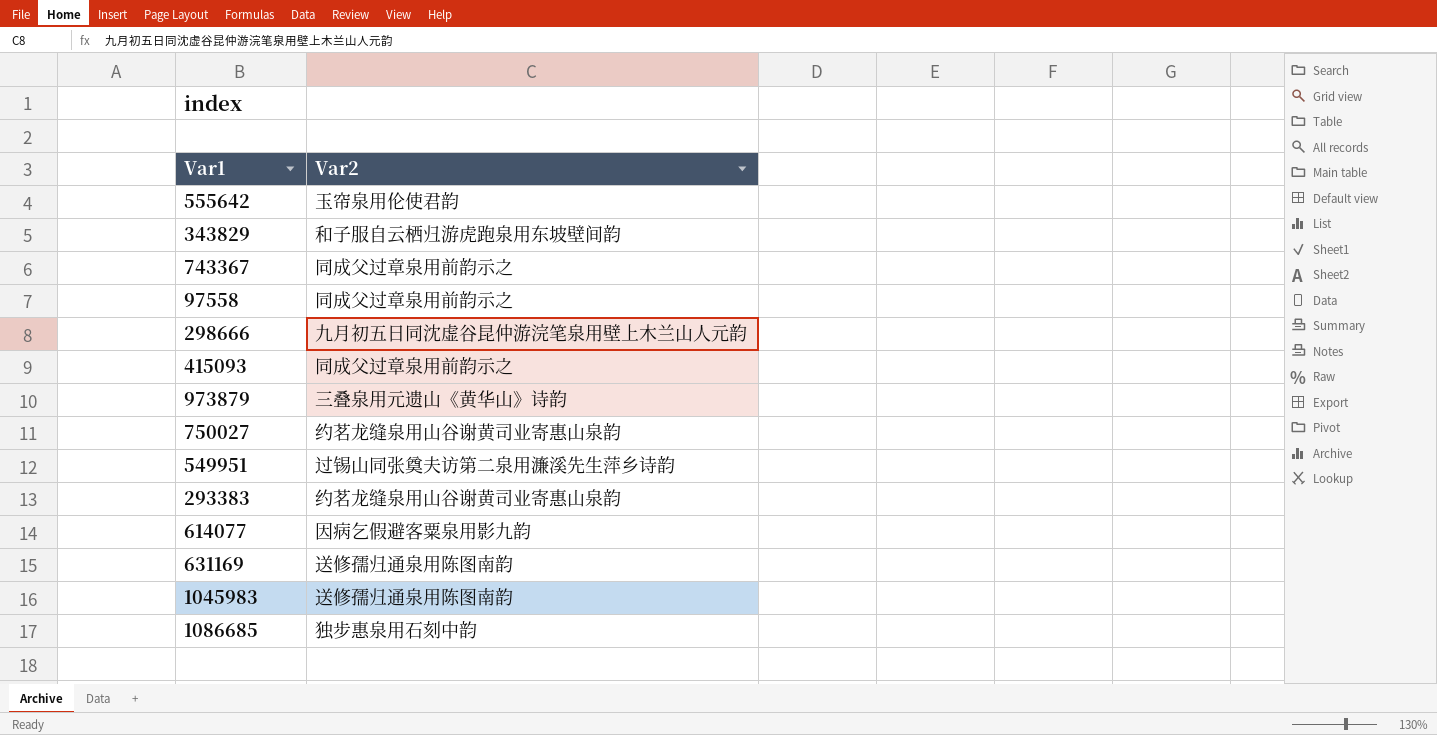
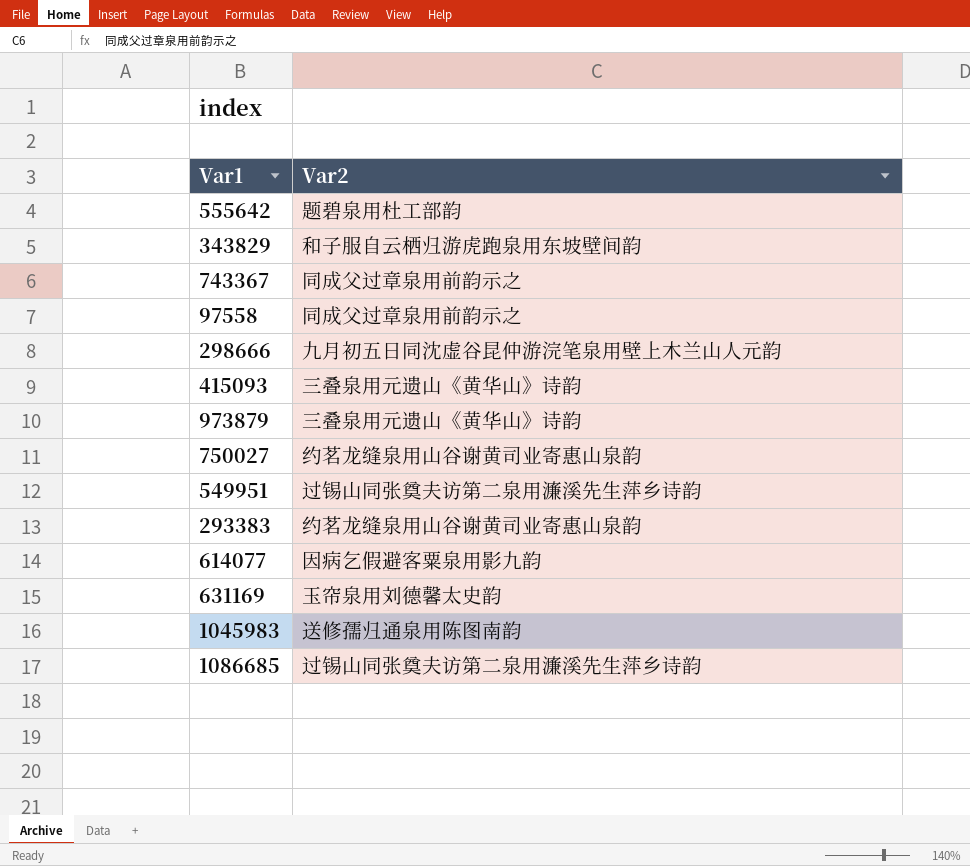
555642 | Var2: 玉帘泉用伦使君韵 -> 题碧泉用杜工部韵
415093 | Var2: 同成父过章泉用前韵示之 -> 三叠泉用元遗山《黄华山》诗韵
631169 | Var2: 送修孺归通泉用陈图南韵 -> 玉帘泉用刘德馨太史韵
1086685 | Var2: 独步惠泉用石刻中韵 -> 过锡山同张奠夫访第二泉用濂溪先生萍乡诗韵

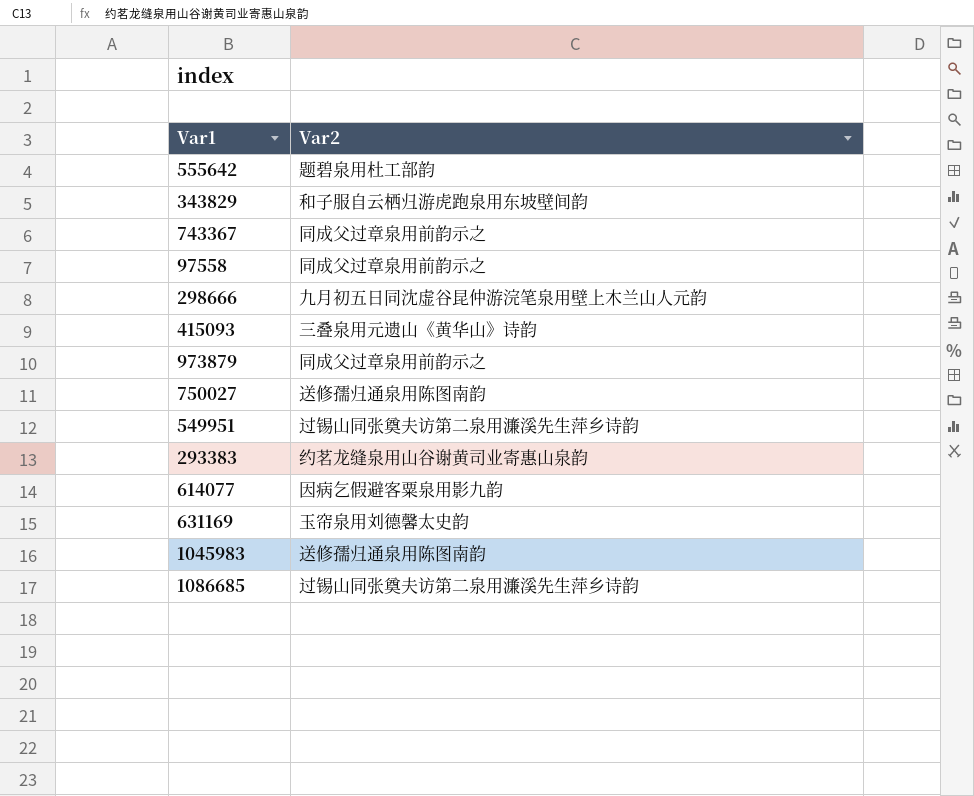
973879 | Var2: 三叠泉用元遗山《黄华山》诗韵 -> 同成父过章泉用前韵示之
750027 | Var2: 约茗龙缝泉用山谷谢黄司业寄惠山泉韵 -> 送修孺归通泉用陈图南韵

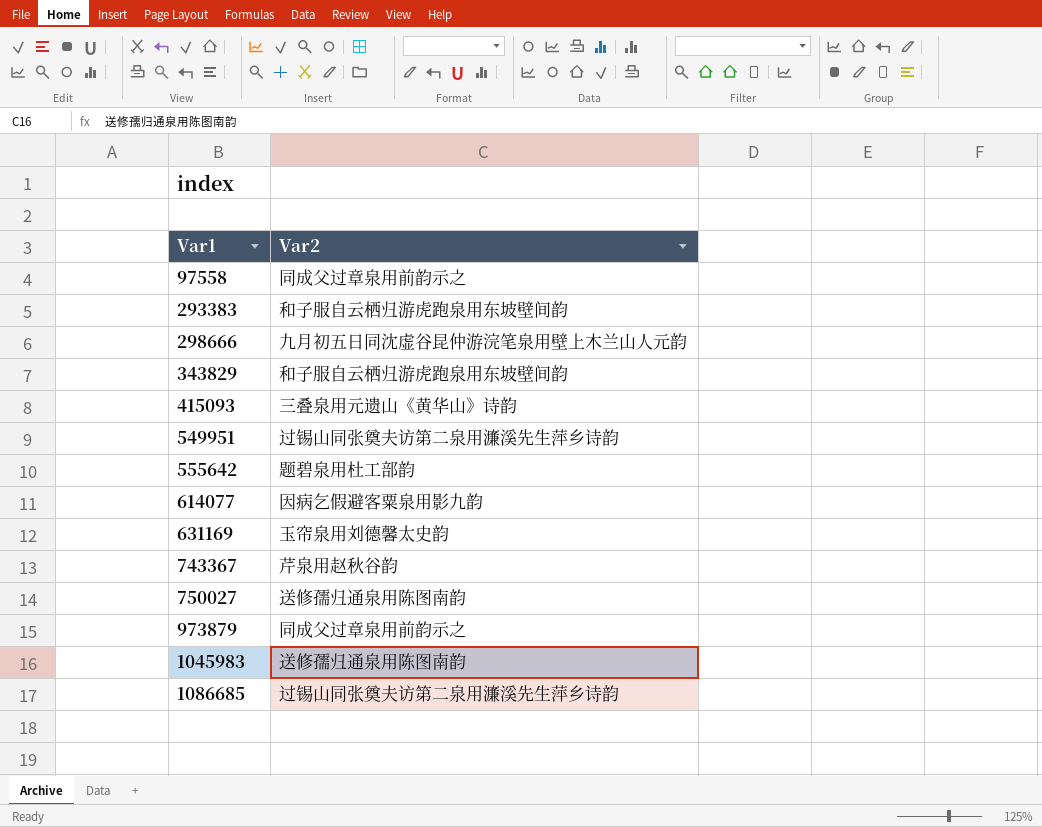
row order: none -> Var1 ascending
293383 | Var2: 约茗龙缝泉用山谷谢黄司业寄惠山泉韵 -> 和子服自云栖归游虎跑泉用东坡壁间韵
743367 | Var2: 同成父过章泉用前韵示之 -> 芹泉用赵秋谷韵

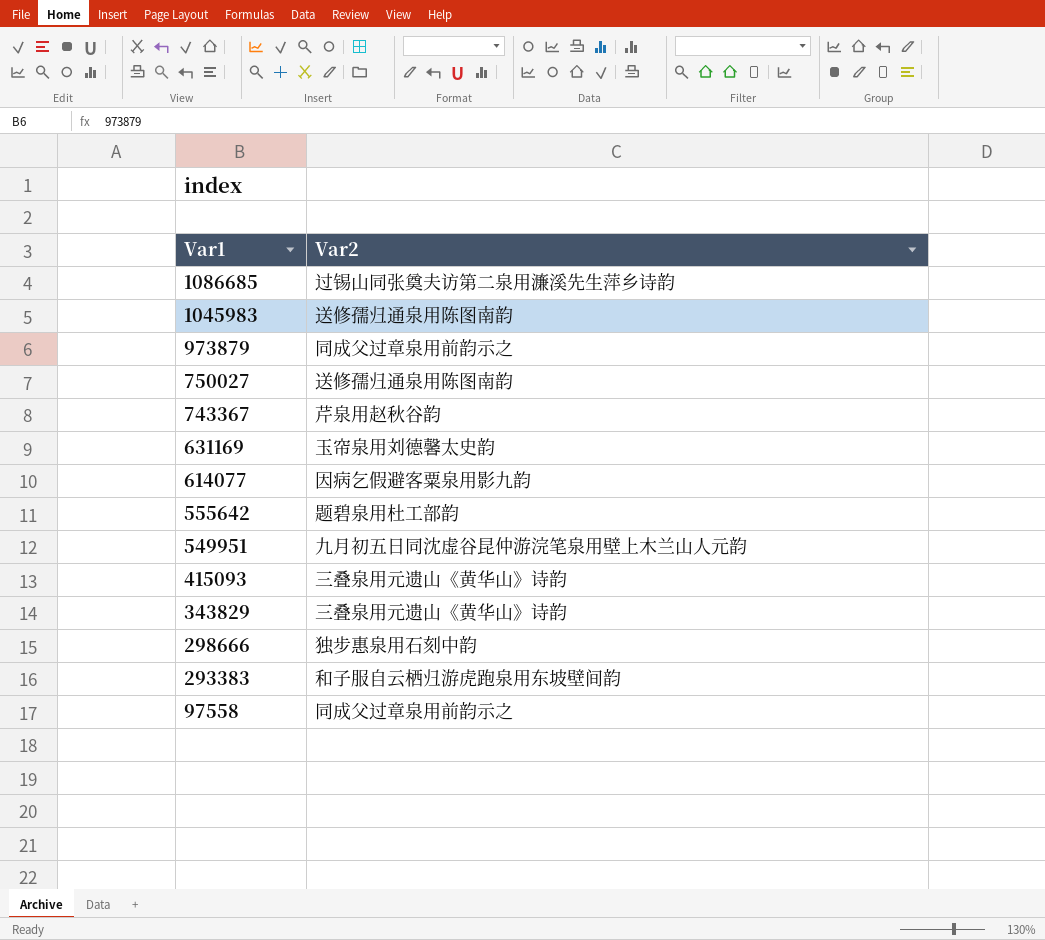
row order: Var1 ascending -> Var1 descending
549951 | Var2: 过锡山同张奠夫访第二泉用濂溪先生萍乡诗韵 -> 九月初五日同沈虚谷昆仲游浣笔泉用壁上木兰山人元韵
343829 | Var2: 和子服自云栖归游虎跑泉用东坡壁间韵 -> 三叠泉用元遗山《黄华山》诗韵
298666 | Var2: 九月初五日同沈虚谷昆仲游浣笔泉用壁上木兰山人元韵 -> 独步惠泉用石刻中韵

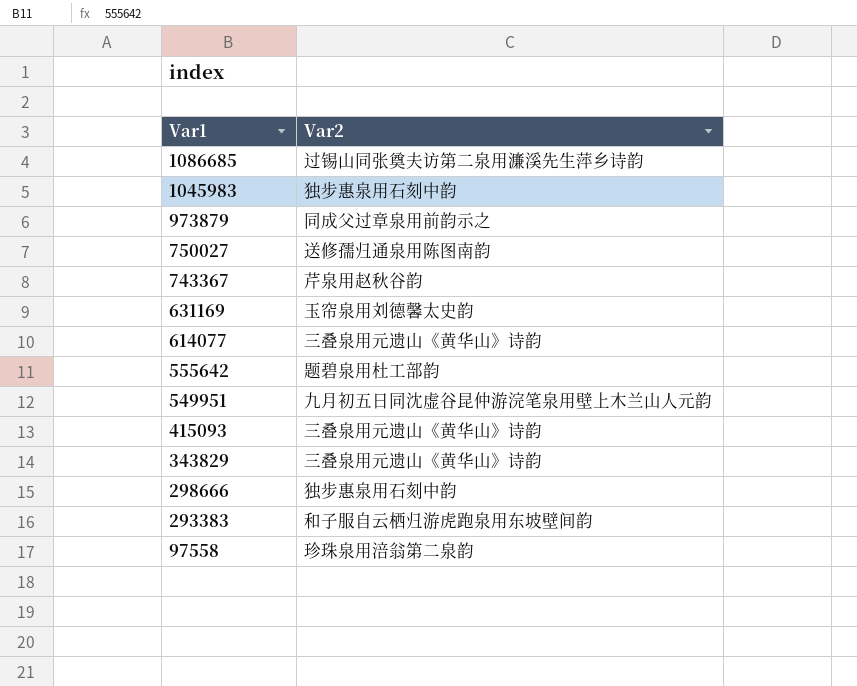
1045983 | Var2: 送修孺归通泉用陈图南韵 -> 独步惠泉用石刻中韵
614077 | Var2: 因病乞假避客粟泉用影九韵 -> 三叠泉用元遗山《黄华山》诗韵
97558 | Var2: 同成父过章泉用前韵示之 -> 珍珠泉用涪翁第二泉韵

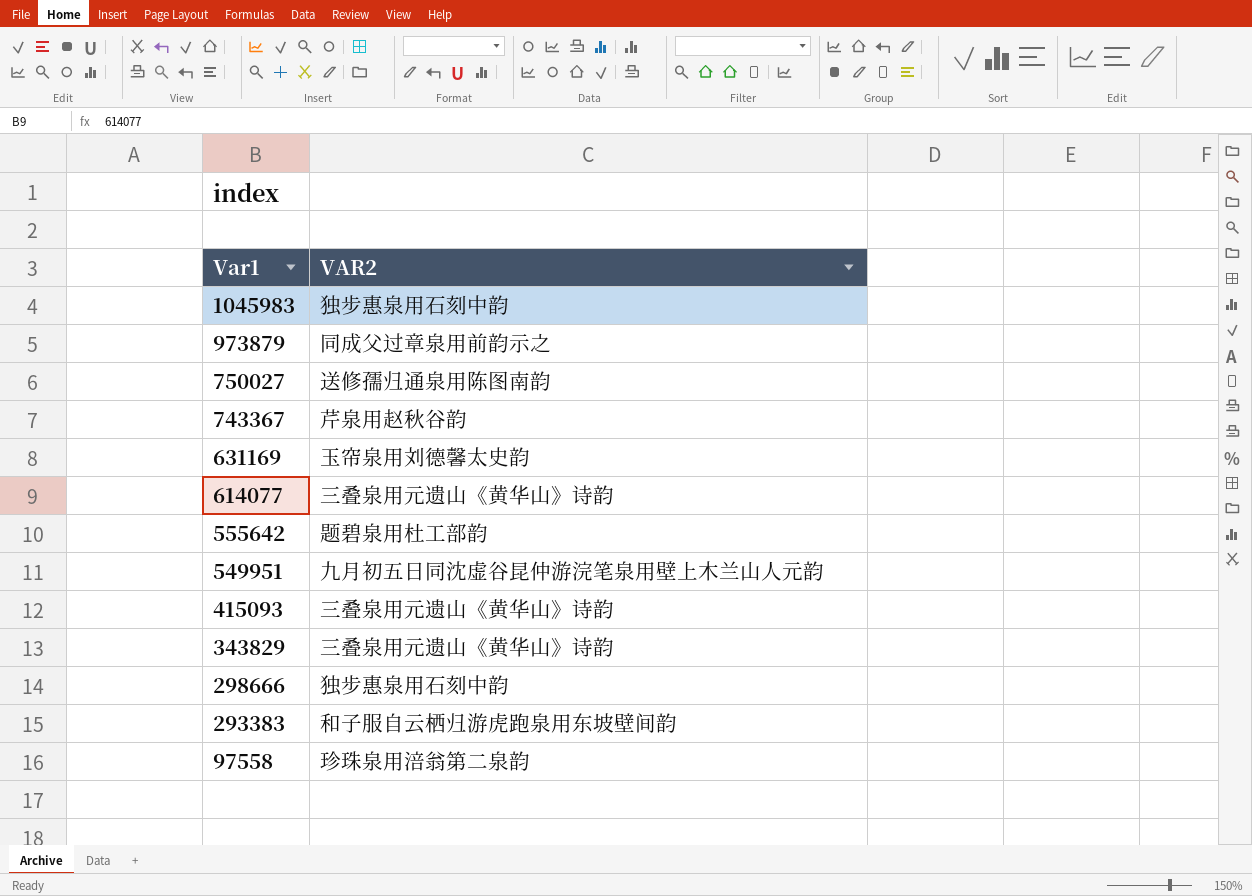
column name: Var2 -> VAR2
row 1086685: 过锡山同张奠夫访第二泉用濂溪先生萍乡诗韵 -> none

